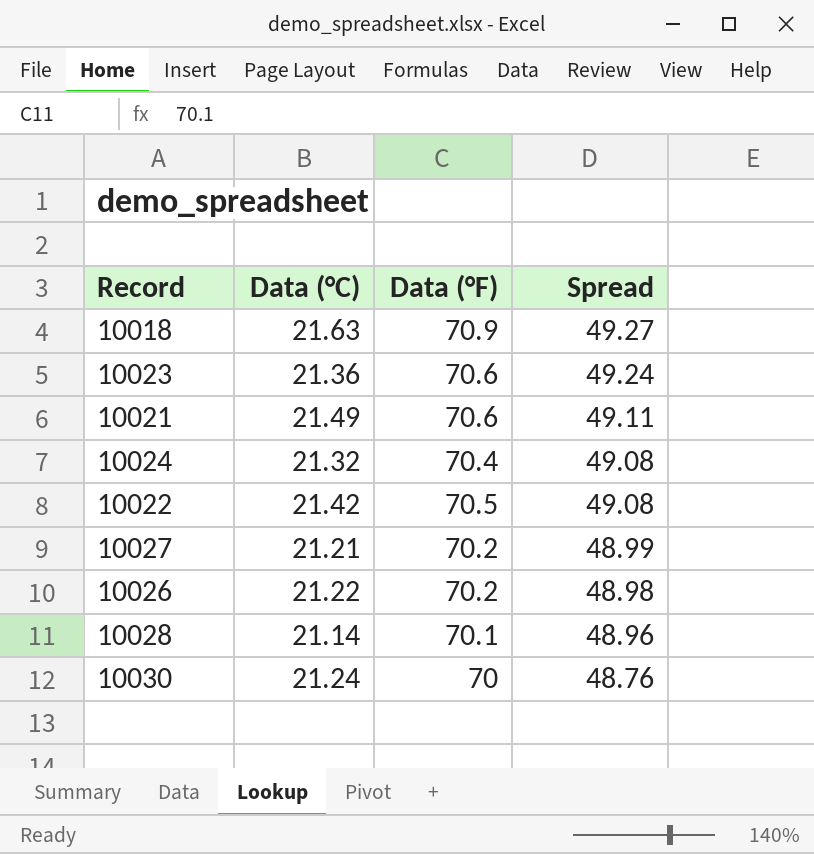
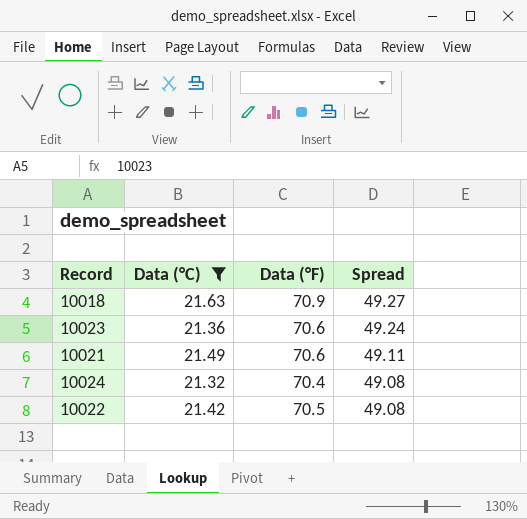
filter: none -> Data (°C) >= 21.32

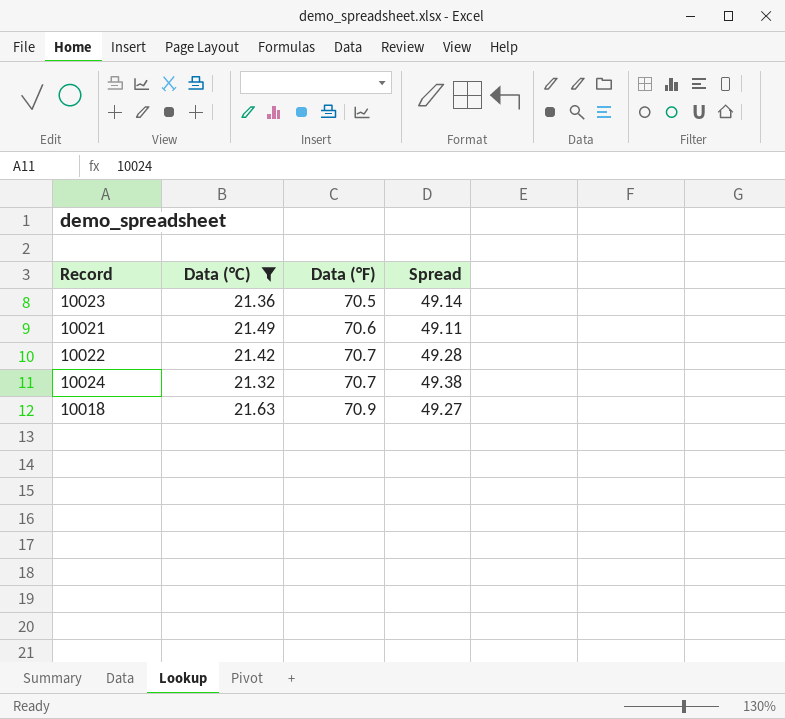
row order: Spread descending -> Data (°F) ascending
10023 | Data (°F): 70.6 -> 70.5
10023 | Spread: 49.24 -> 49.14
10022 | Data (°F): 70.5 -> 70.7
10022 | Spread: 49.08 -> 49.28
10024 | Data (°F): 70.4 -> 70.7
10024 | Spread: 49.08 -> 49.38

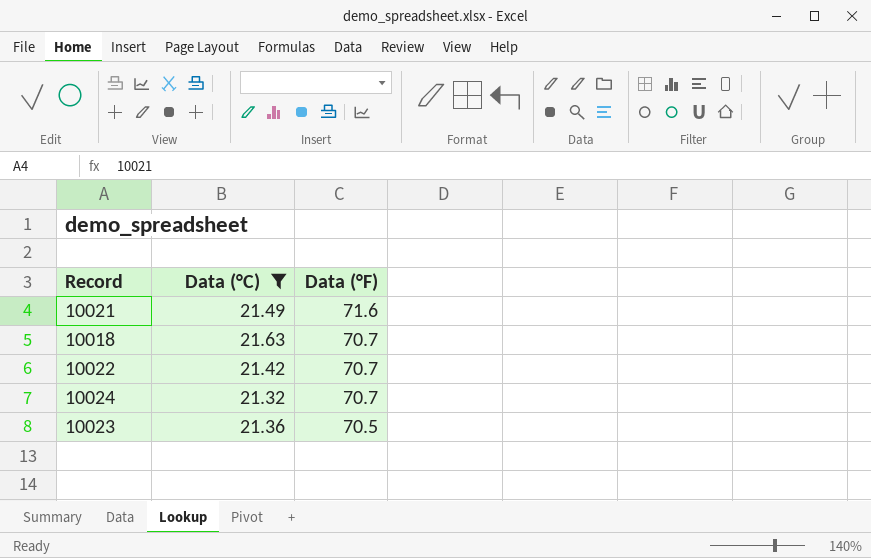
row order: Data (°F) ascending -> Data (°F) descending
column Spread | formula: [Data (°F)] - [Data (°C)] -> none
10021 | Data (°F): 70.6 -> 71.6
10018 | Data (°F): 70.9 -> 70.7

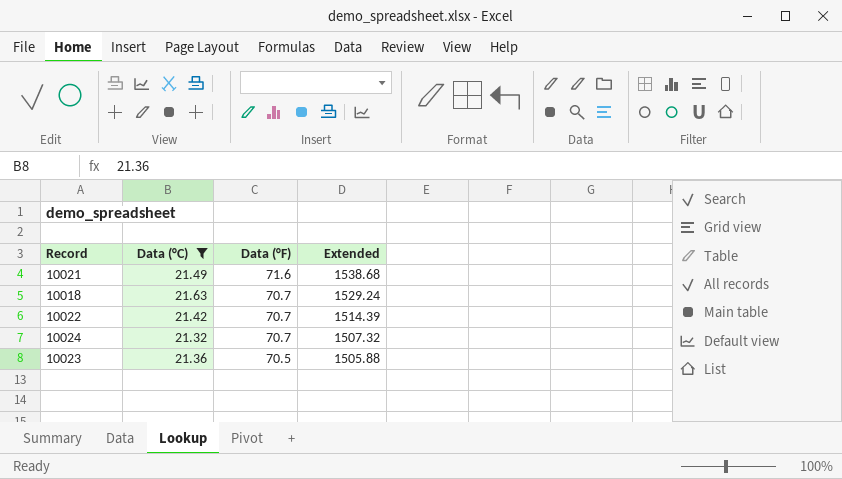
column Extended | formula: none -> [Data (°C)] * [Data (°F)]

